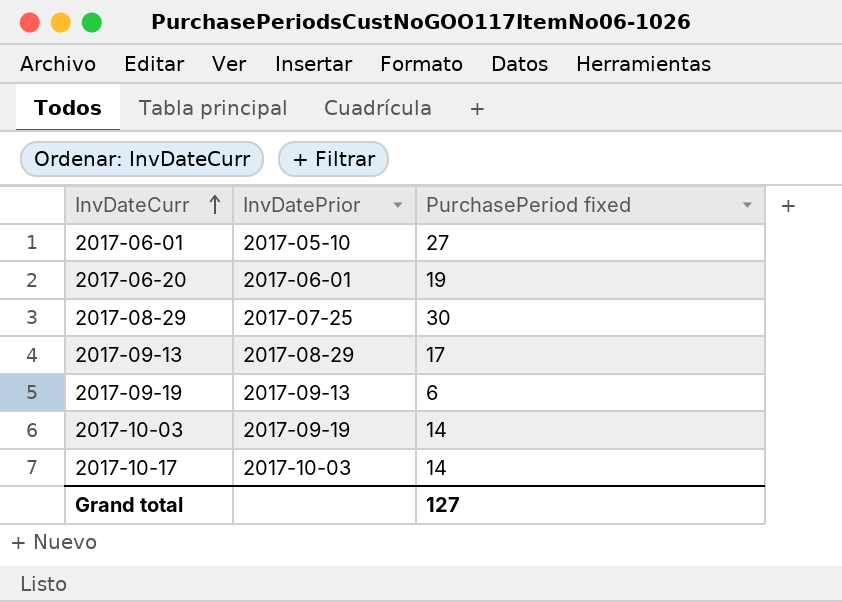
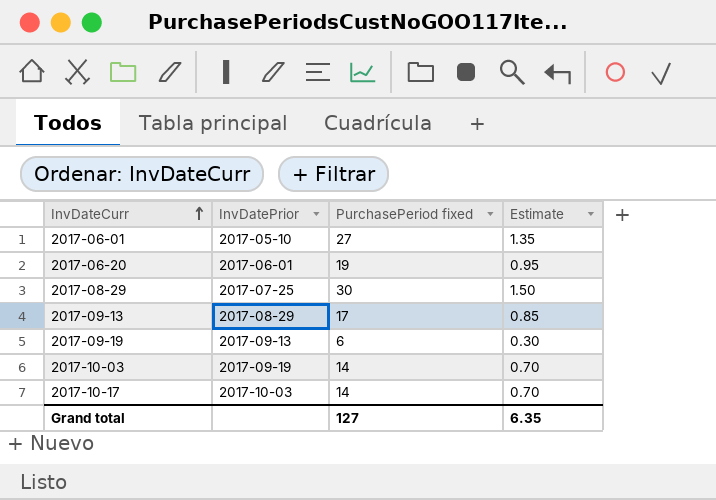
column Estimate | formula: none -> [PurchasePeriod fixed] * 0.05

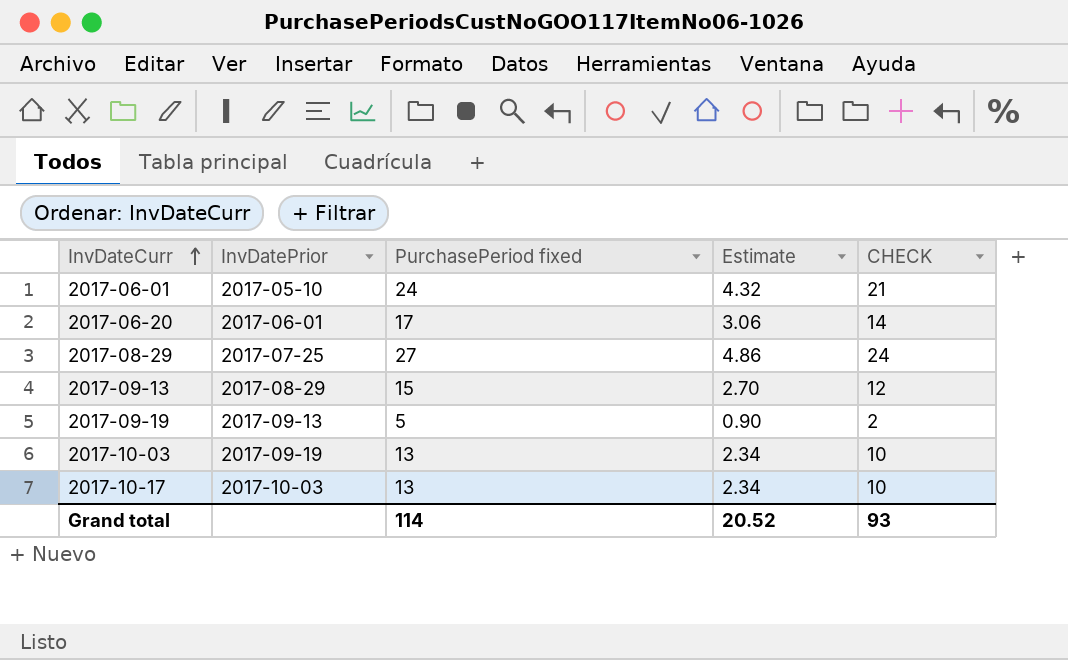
column Estimate | formula: [PurchasePeriod fixed] * 0.05 -> [PurchasePeriod fixed] * 0.18
column CHECK | formula: none -> [PurchasePeriod fixed] - 3
2017-06-01 | PurchasePeriod fixed: 27 -> 24
2017-06-20 | PurchasePeriod fixed: 19 -> 17
2017-08-29 | PurchasePeriod fixed: 30 -> 27
2017-09-13 | PurchasePeriod fixed: 17 -> 15
2017-09-19 | PurchasePeriod fixed: 6 -> 5
2017-10-03 | PurchasePeriod fixed: 14 -> 13
2017-10-17 | PurchasePeriod fixed: 14 -> 13
Grand total | PurchasePeriod fixed: 127 -> 114
Grand total | Estimate: 6.35 -> 20.52

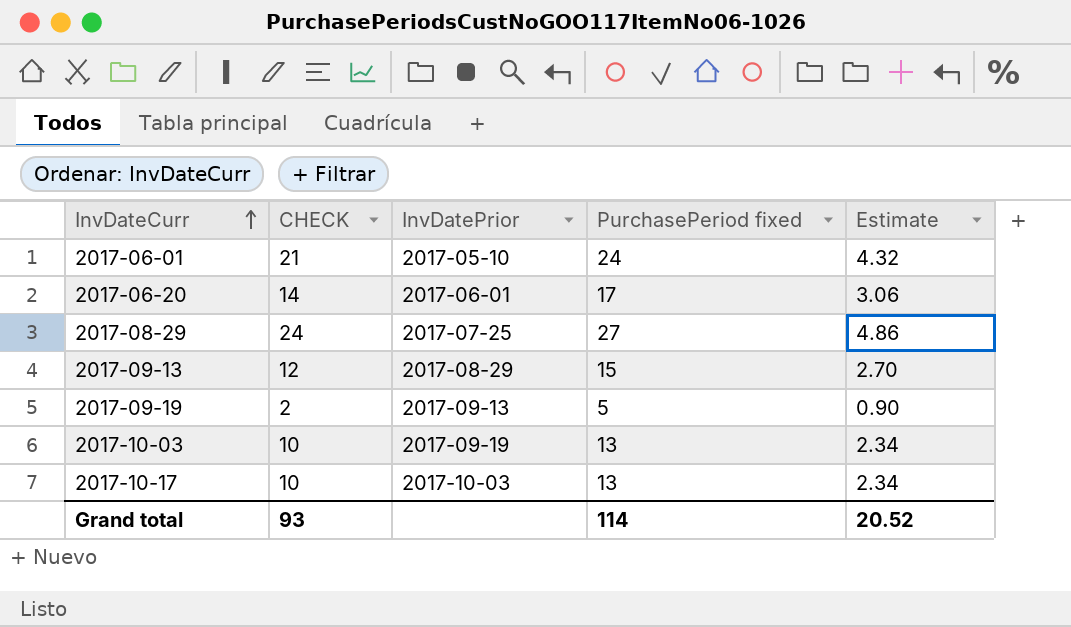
column CHECK | position: 5 -> 2

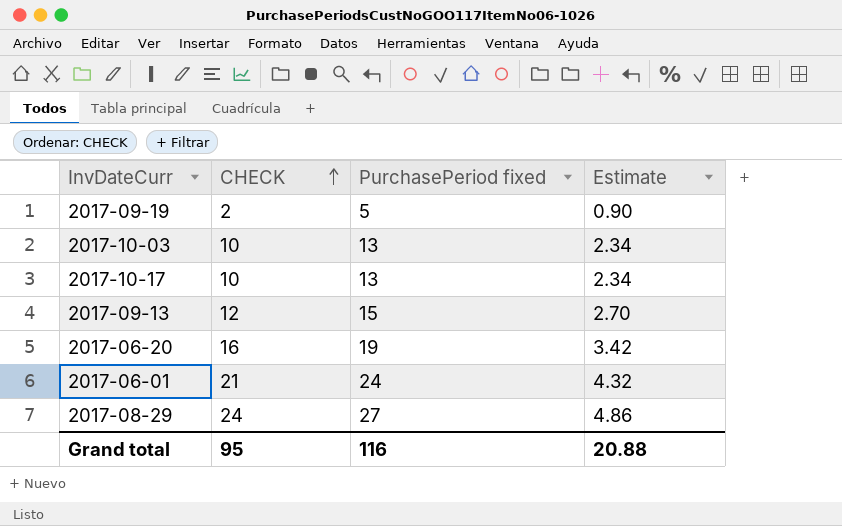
row order: InvDateCurr ascending -> CHECK ascending
column InvDatePrior | position: 3 -> none
2017-06-20 | CHECK: 14 -> 16
2017-06-20 | PurchasePeriod fixed: 17 -> 19
2017-06-20 | Estimate: 3.06 -> 3.42
Grand total | CHECK: 93 -> 95
Grand total | PurchasePeriod fixed: 114 -> 116
Grand total | Estimate: 20.52 -> 20.88

